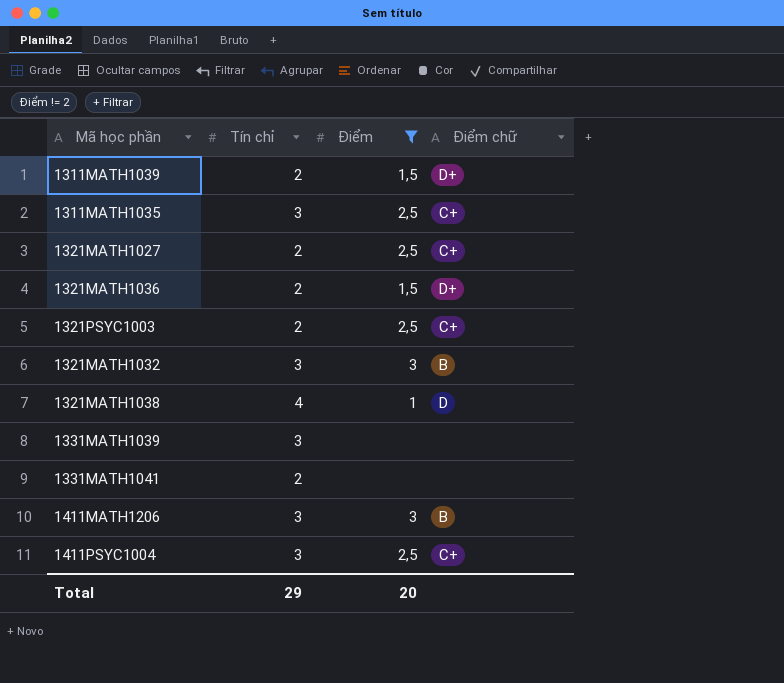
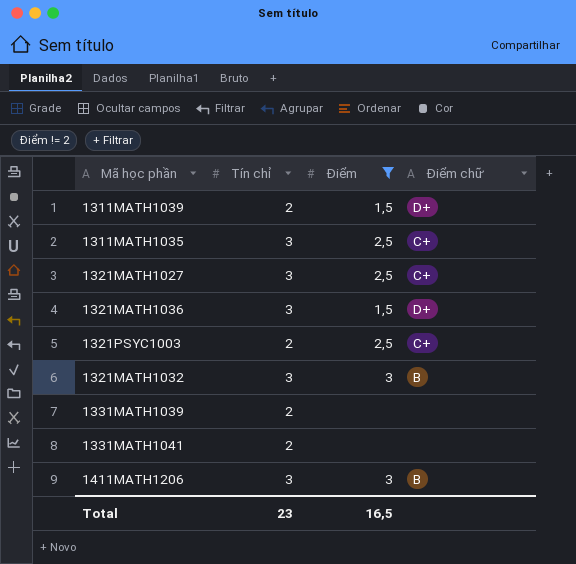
row 1321MATH1038: 4 | 1 | D -> none
row 1411PSYC1004: 3 | 2,5 | C+ -> none
1321MATH1027 | Tín chỉ: 2 -> 3
1321MATH1036 | Tín chỉ: 2 -> 3
1331MATH1039 | Tín chỉ: 3 -> 2
Total | Tín chỉ: 29 -> 23
Total | Điểm: 20 -> 16,5

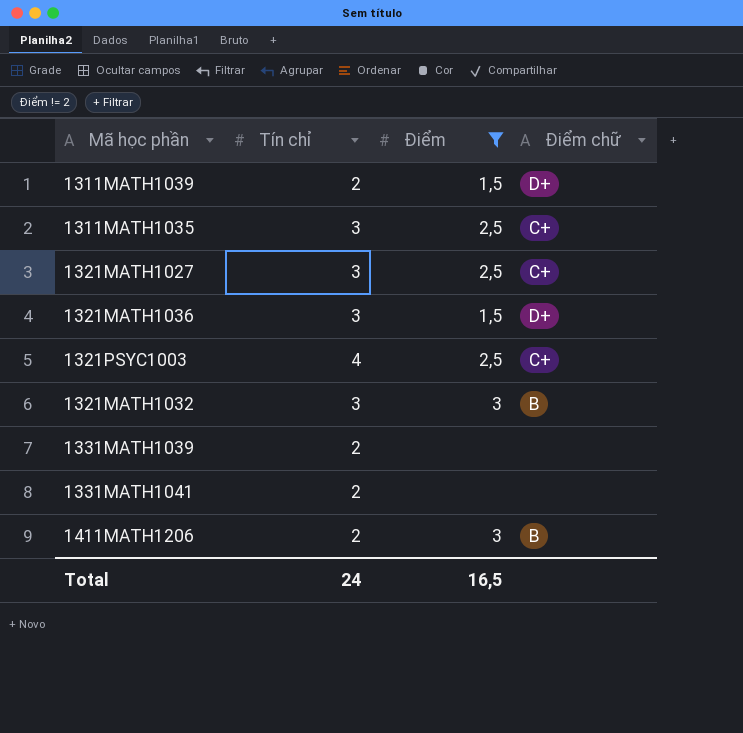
1321PSYC1003 | Tín chỉ: 2 -> 4
1411MATH1206 | Tín chỉ: 3 -> 2
Total | Tín chỉ: 23 -> 24

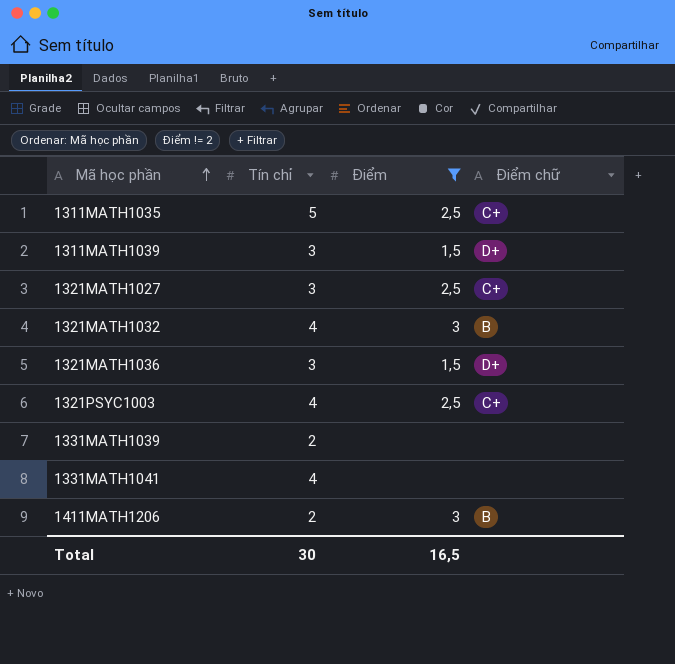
row order: none -> Mã học phần ascending
1311MATH1035 | Tín chỉ: 3 -> 5
1311MATH1039 | Tín chỉ: 2 -> 3
1321MATH1032 | Tín chỉ: 3 -> 4
1331MATH1041 | Tín chỉ: 2 -> 4
Total | Tín chỉ: 24 -> 30

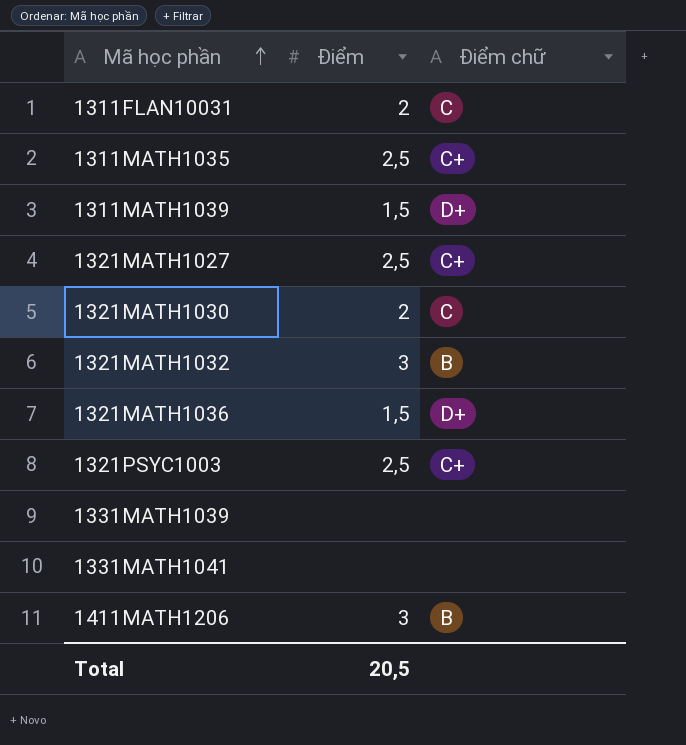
filter: Điểm != 2 -> none
column Tín chỉ | position: 2 -> none
Total | Điểm: 16,5 -> 20,5

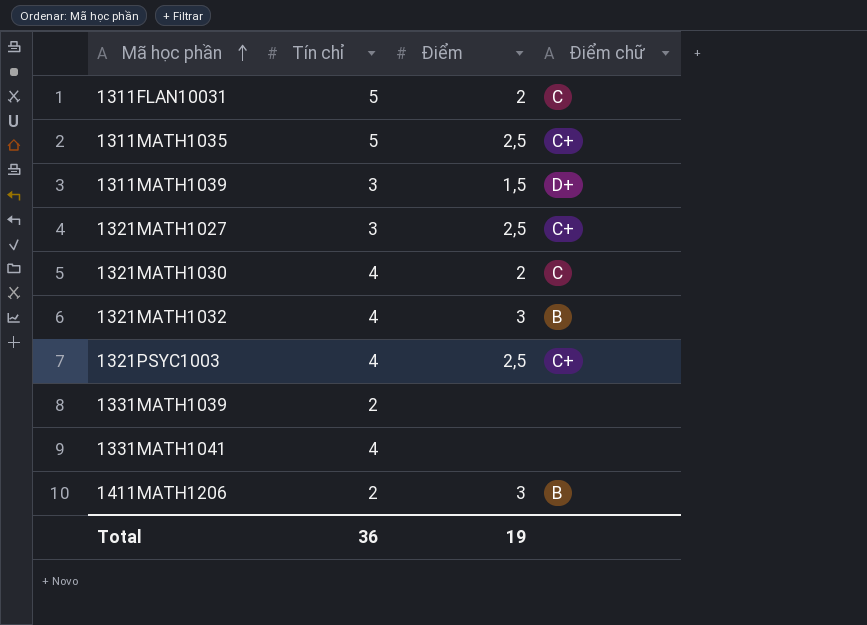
column Tín chỉ | position: none -> 2
row 1321MATH1036: 1,5 | D+ -> none
Total | Điểm: 20,5 -> 19

